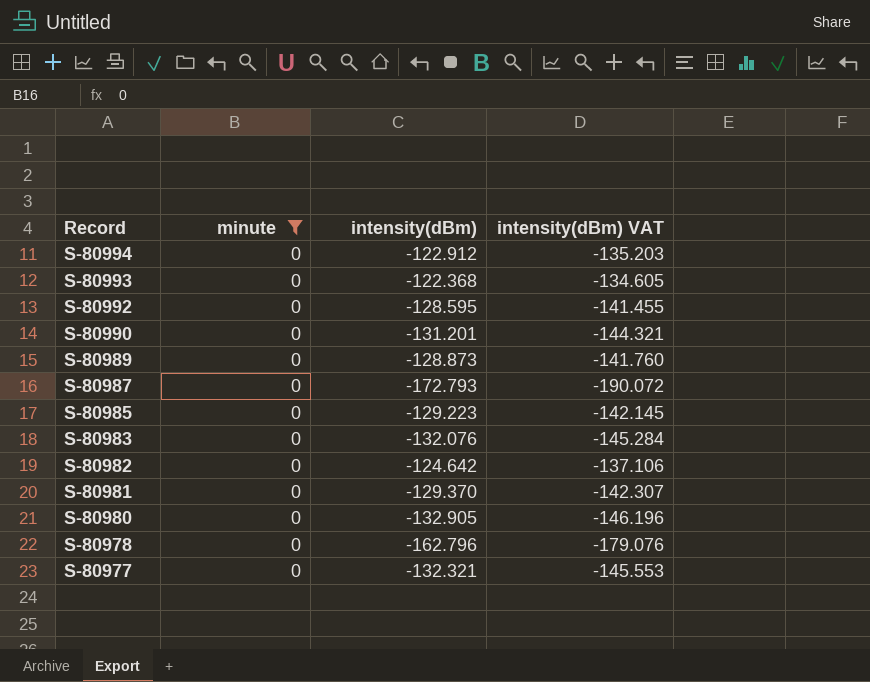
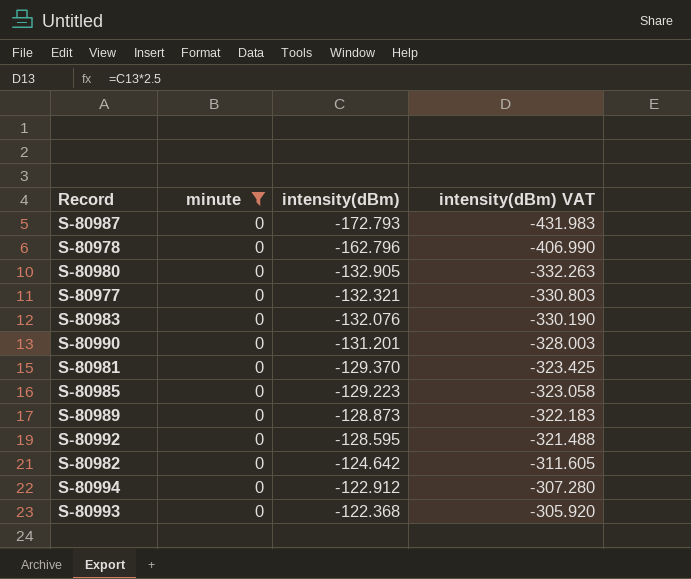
row order: Record descending -> intensity(dBm) ascending
column intensity(dBm) VAT | formula: [intensity(dBm)] * 1.1 -> [intensity(dBm)] * 2.5

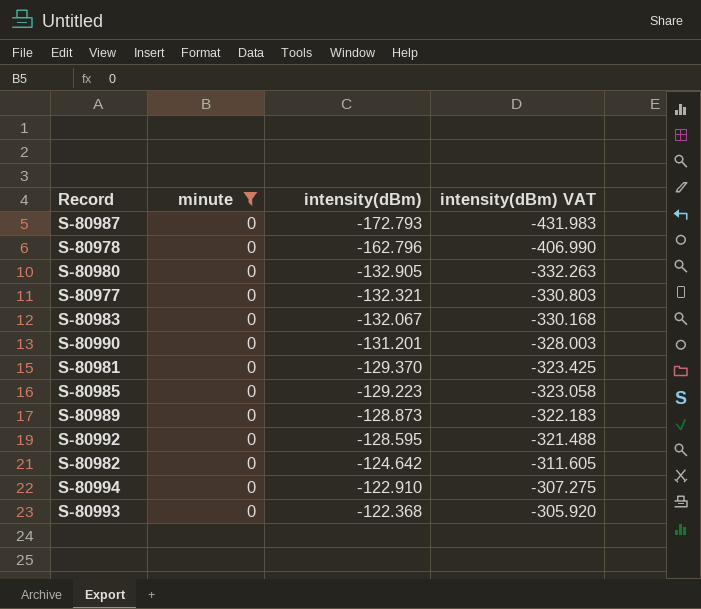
S-80983 | intensity(dBm): -132.076 -> -132.067
S-80983 | intensity(dBm) VAT: -330.190 -> -330.168
S-80994 | intensity(dBm): -122.912 -> -122.910
S-80994 | intensity(dBm) VAT: -307.280 -> -307.275

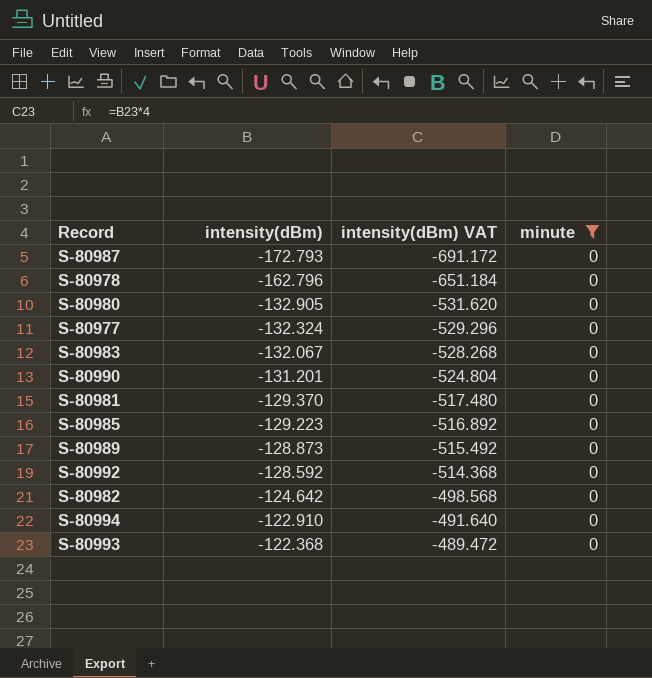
column intensity(dBm) VAT | formula: [intensity(dBm)] * 2.5 -> [intensity(dBm)] * 4
column minute | position: 2 -> 4
S-80977 | intensity(dBm): -132.321 -> -132.324
S-80992 | intensity(dBm): -128.595 -> -128.592

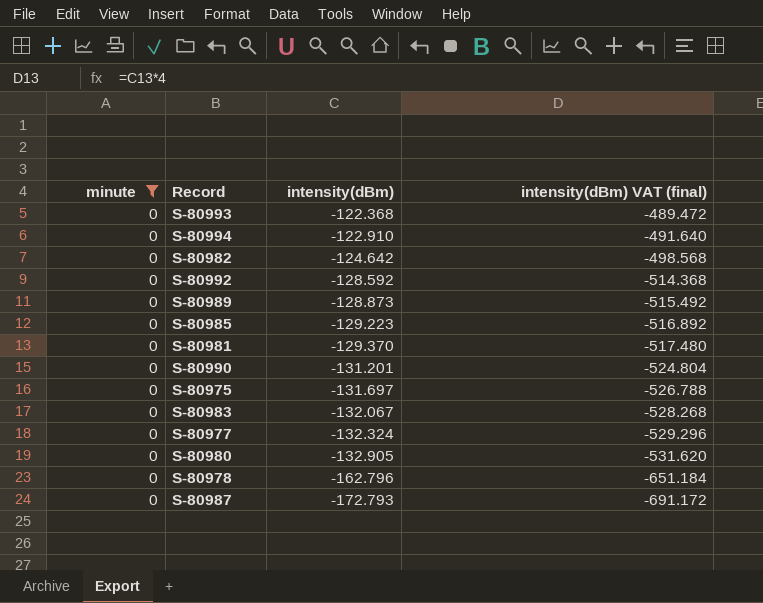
row order: intensity(dBm) ascending -> intensity(dBm) descending
column minute | position: 4 -> 1
column name: intensity(dBm) VAT -> intensity(dBm) VAT (final)
row S-80975: none -> 0 | -131.697 | -526.788

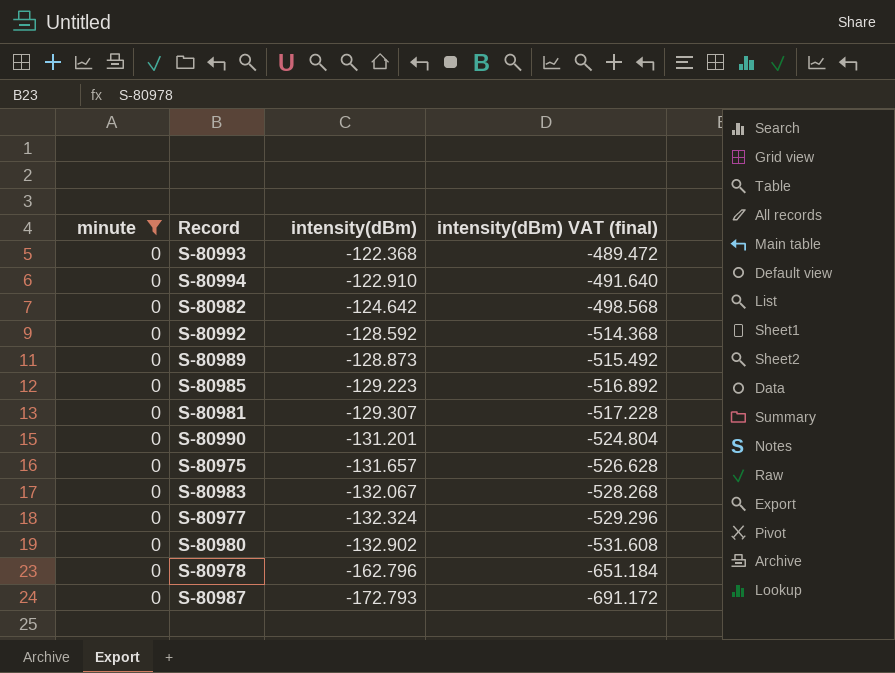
S-80981 | intensity(dBm): -129.370 -> -129.307
S-80981 | intensity(dBm) VAT (final): -517.480 -> -517.228
S-80975 | intensity(dBm): -131.697 -> -131.657
S-80975 | intensity(dBm) VAT (final): -526.788 -> -526.628
S-80980 | intensity(dBm): -132.905 -> -132.902
S-80980 | intensity(dBm) VAT (final): -531.620 -> -531.608

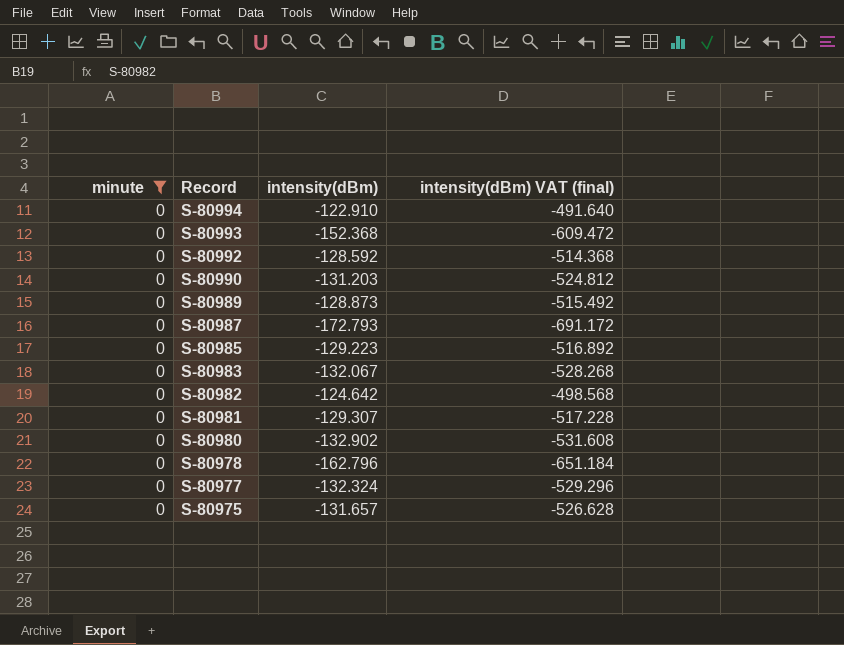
row order: intensity(dBm) descending -> Record descending
S-80993 | intensity(dBm): -122.368 -> -152.368
S-80993 | intensity(dBm) VAT (final): -489.472 -> -609.472
S-80990 | intensity(dBm): -131.201 -> -131.203
S-80990 | intensity(dBm) VAT (final): -524.804 -> -524.812

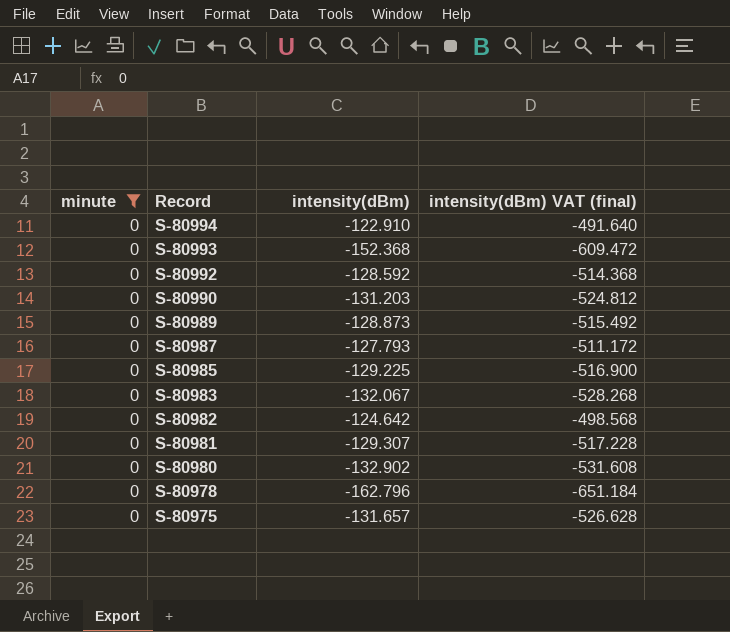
row S-80977: 0 | -132.324 | -529.296 -> none
S-80987 | intensity(dBm): -172.793 -> -127.793
S-80987 | intensity(dBm) VAT (final): -691.172 -> -511.172
S-80985 | intensity(dBm): -129.223 -> -129.225
S-80985 | intensity(dBm) VAT (final): -516.892 -> -516.900

